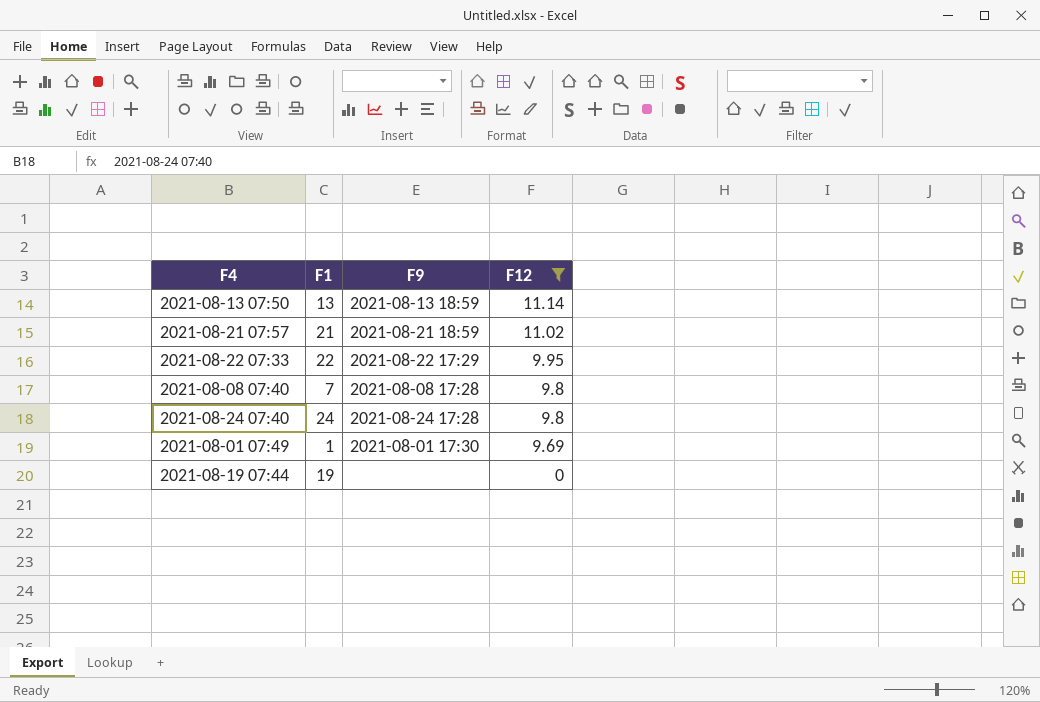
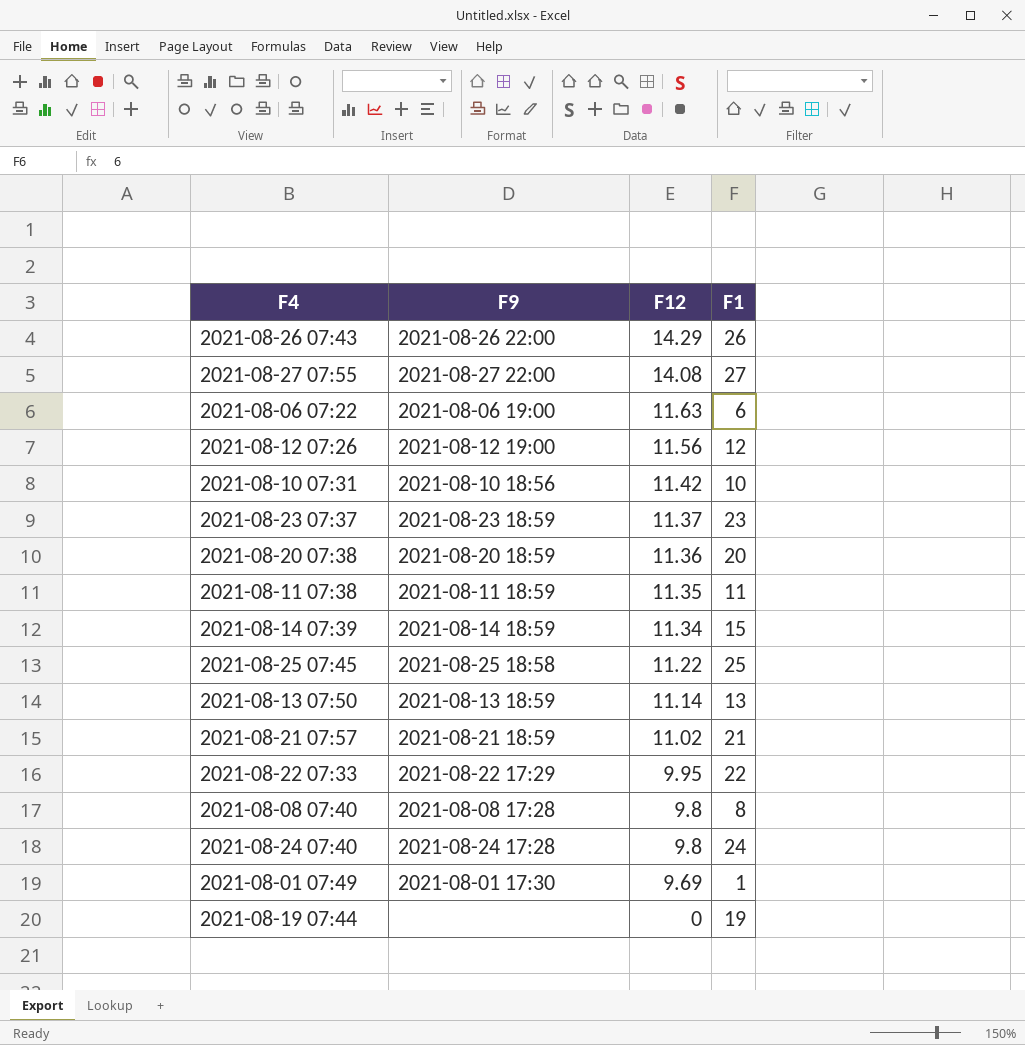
filter: F12 <= 11.14 -> none
column F1 | position: 2 -> 4
2021-08-08 07:40 | F1: 7 -> 8

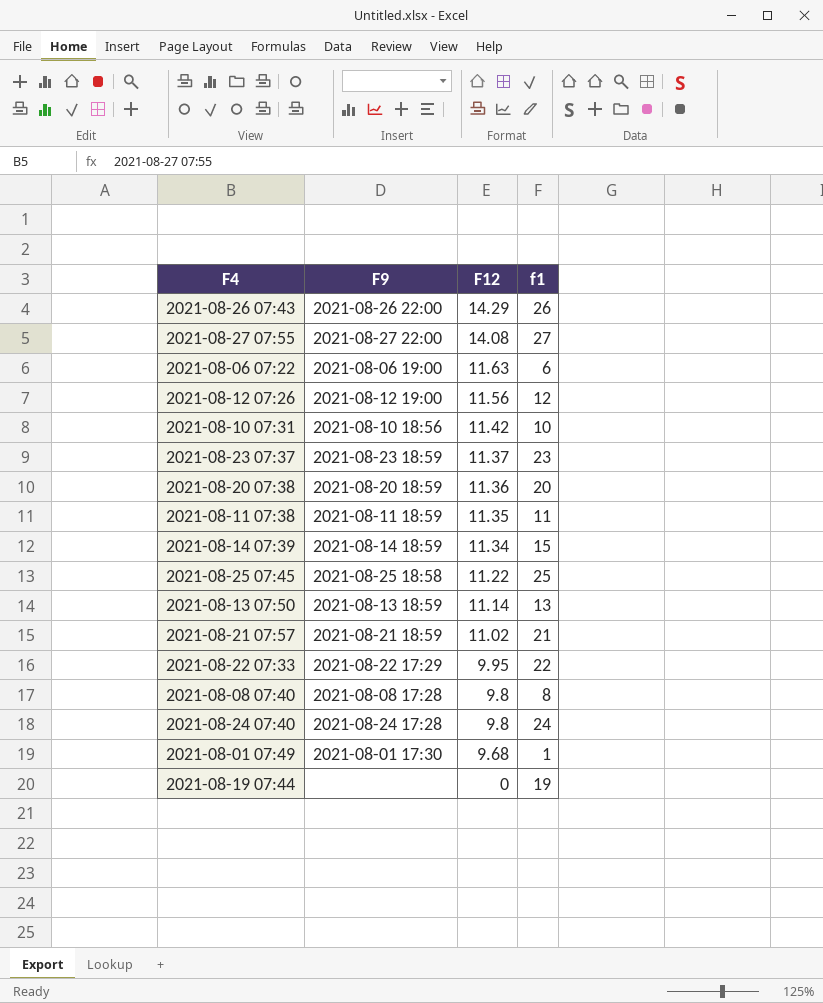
column name: F1 -> f1
2021-08-01 07:49 | F12: 9.69 -> 9.68

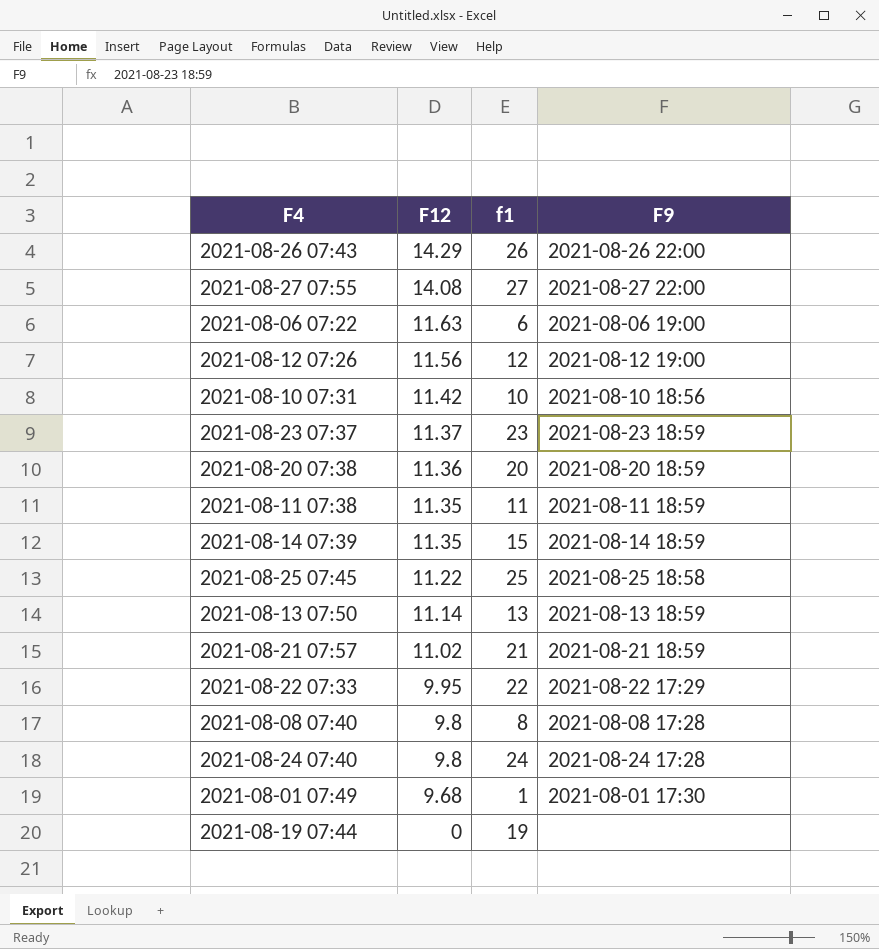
column F9 | position: 2 -> 4
2021-08-14 07:39 | F12: 11.34 -> 11.35

